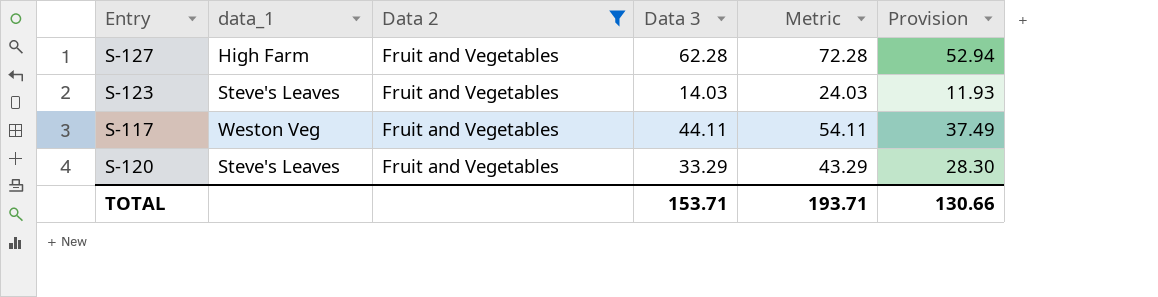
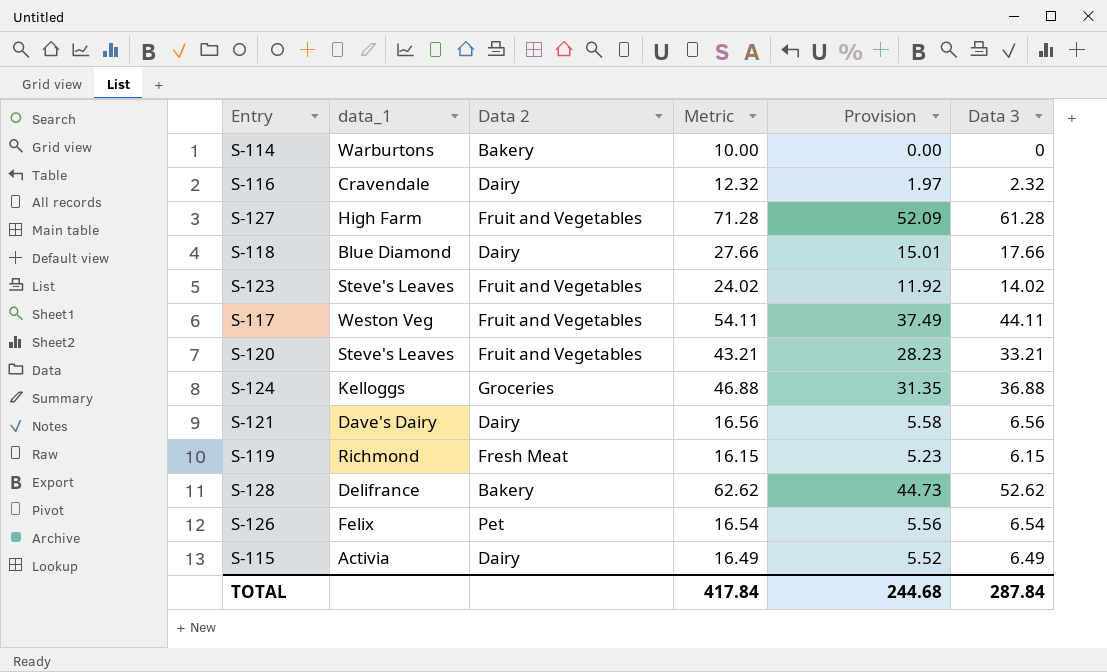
filter: Data 2 = Fruit and Vegetables -> none
column Data 3 | position: 4 -> 6
S-127 | Metric: 72.28 -> 71.28
S-127 | Provision: 52.94 -> 52.09
S-127 | Data 3: 62.28 -> 61.28
S-123 | Metric: 24.03 -> 24.02
S-123 | Provision: 11.93 -> 11.92
S-123 | Data 3: 14.03 -> 14.02
S-120 | Metric: 43.29 -> 43.21
S-120 | Provision: 28.30 -> 28.23
S-120 | Data 3: 33.29 -> 33.21
TOTAL | Metric: 193.71 -> 417.84
TOTAL | Provision: 130.66 -> 244.68
TOTAL | Data 3: 153.71 -> 287.84

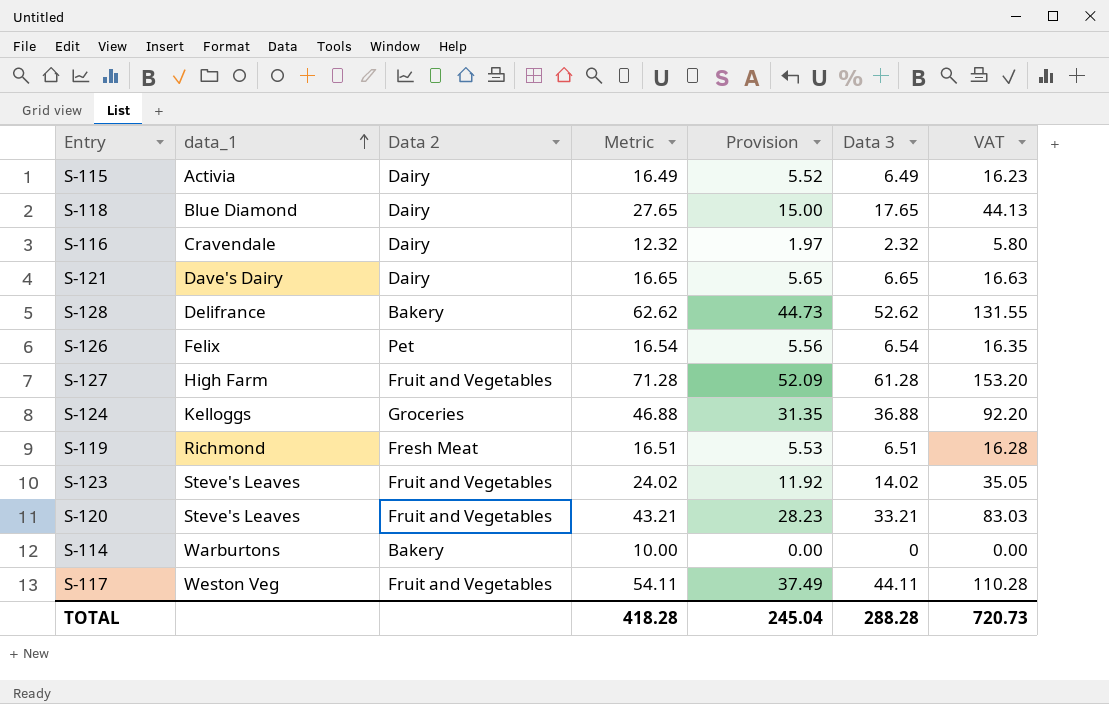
row order: none -> data_1 ascending
column VAT | formula: none -> [Data 3] * 2.5
S-118 | Metric: 27.66 -> 27.65
S-118 | Provision: 15.01 -> 15.00
S-118 | Data 3: 17.66 -> 17.65
S-121 | Metric: 16.56 -> 16.65
S-121 | Provision: 5.58 -> 5.65
S-121 | Data 3: 6.56 -> 6.65
S-119 | Metric: 16.15 -> 16.51
S-119 | Provision: 5.23 -> 5.53
S-119 | Data 3: 6.15 -> 6.51
TOTAL | Metric: 417.84 -> 418.28
TOTAL | Provision: 244.68 -> 245.04
TOTAL | Data 3: 287.84 -> 288.28

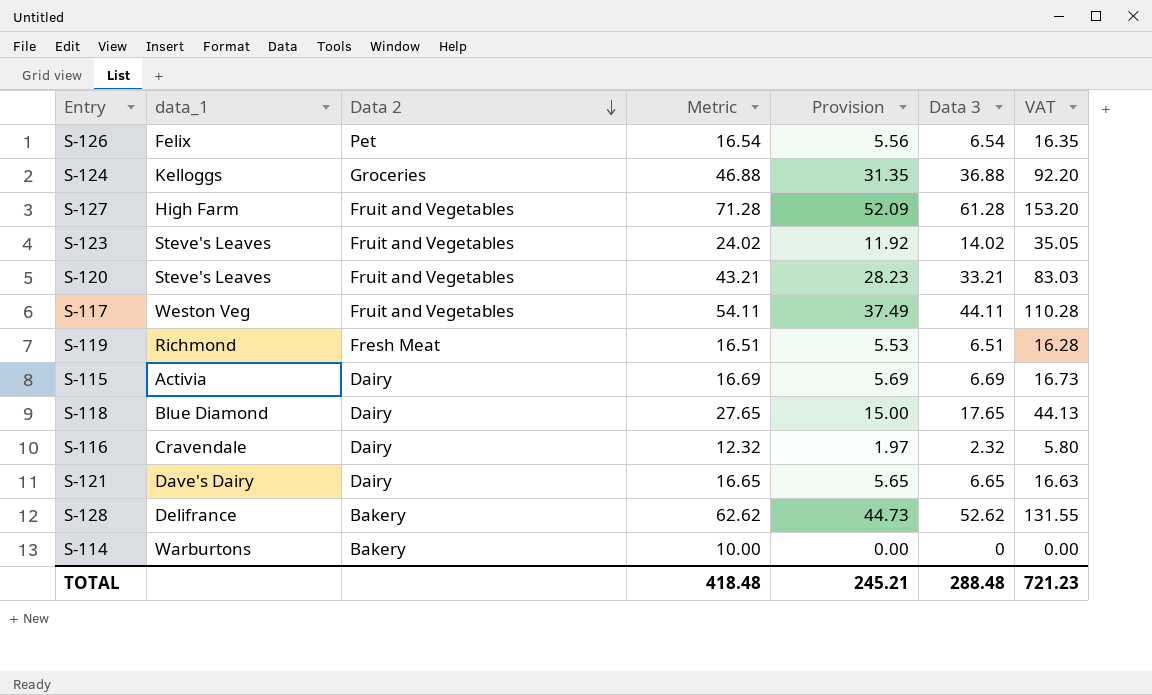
row order: data_1 ascending -> Data 2 descending
S-115 | Metric: 16.49 -> 16.69
S-115 | Provision: 5.52 -> 5.69
S-115 | Data 3: 6.49 -> 6.69
S-115 | VAT: 16.23 -> 16.73
TOTAL | Metric: 418.28 -> 418.48
TOTAL | Provision: 245.04 -> 245.21
TOTAL | Data 3: 288.28 -> 288.48
TOTAL | VAT: 720.73 -> 721.23

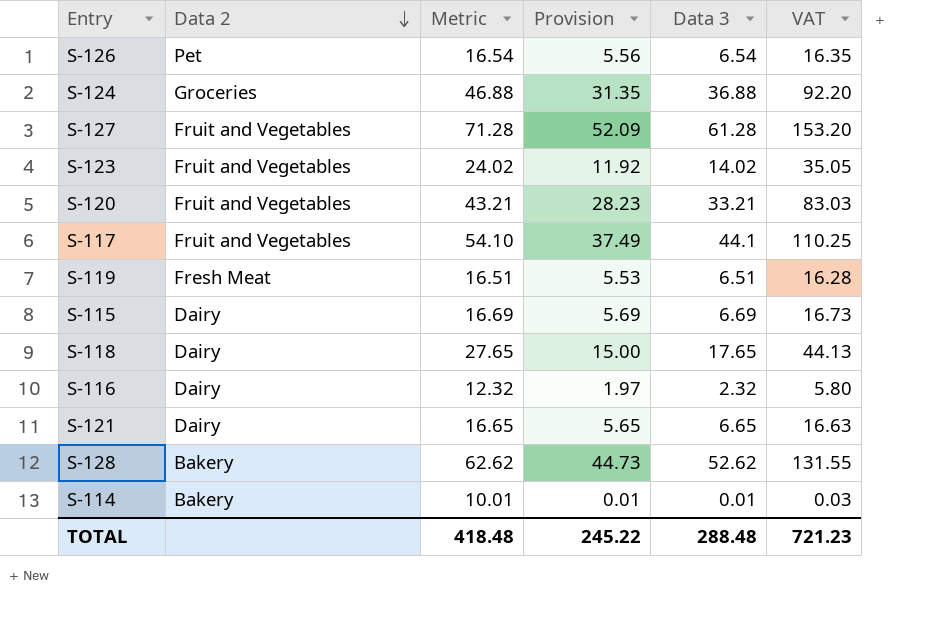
column data_1 | position: 2 -> none
S-117 | Metric: 54.11 -> 54.10
S-117 | Data 3: 44.11 -> 44.1
S-117 | VAT: 110.28 -> 110.25
S-114 | Metric: 10.00 -> 10.01
S-114 | Provision: 0.00 -> 0.01
S-114 | Data 3: 0 -> 0.01
S-114 | VAT: 0.00 -> 0.03
TOTAL | Provision: 245.21 -> 245.22

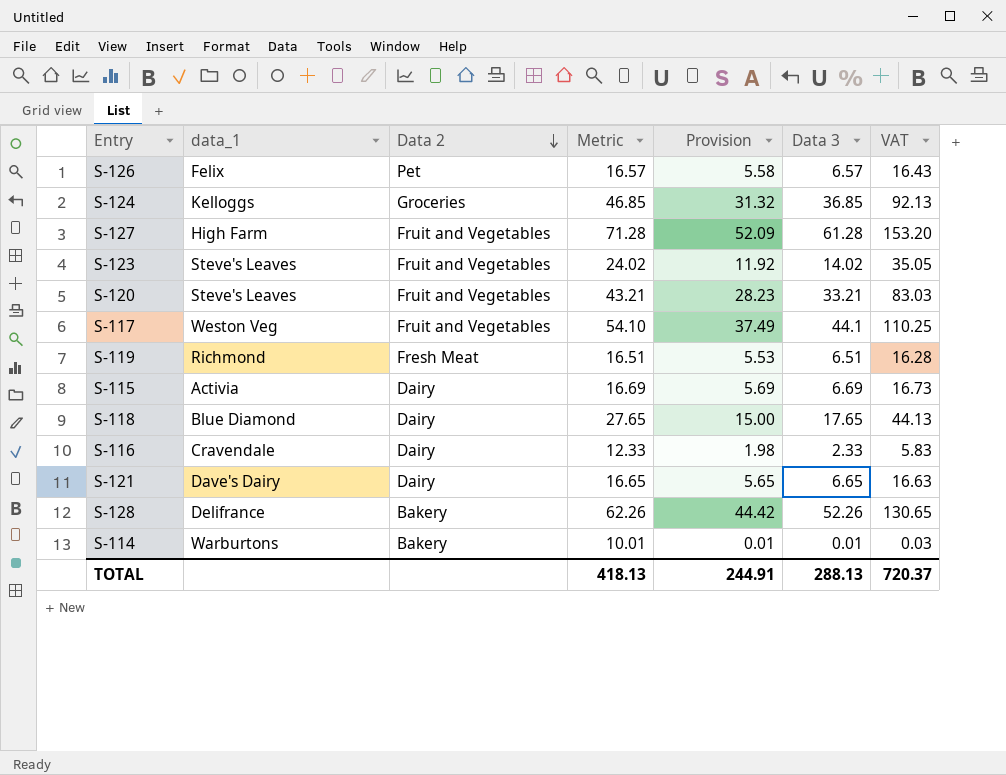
column data_1 | position: none -> 2
S-126 | Metric: 16.54 -> 16.57
S-126 | Provision: 5.56 -> 5.58
S-126 | Data 3: 6.54 -> 6.57
S-126 | VAT: 16.35 -> 16.43
S-124 | Metric: 46.88 -> 46.85
S-124 | Provision: 31.35 -> 31.32
S-124 | Data 3: 36.88 -> 36.85
S-124 | VAT: 92.20 -> 92.13
S-116 | Metric: 12.32 -> 12.33
S-116 | Provision: 1.97 -> 1.98
S-116 | Data 3: 2.32 -> 2.33
S-116 | VAT: 5.80 -> 5.83
S-128 | Metric: 62.62 -> 62.26
S-128 | Provision: 44.73 -> 44.42
S-128 | Data 3: 52.62 -> 52.26
S-128 | VAT: 131.55 -> 130.65
TOTAL | Metric: 418.48 -> 418.13
TOTAL | Provision: 245.22 -> 244.91
TOTAL | Data 3: 288.48 -> 288.13
TOTAL | VAT: 721.23 -> 720.37

